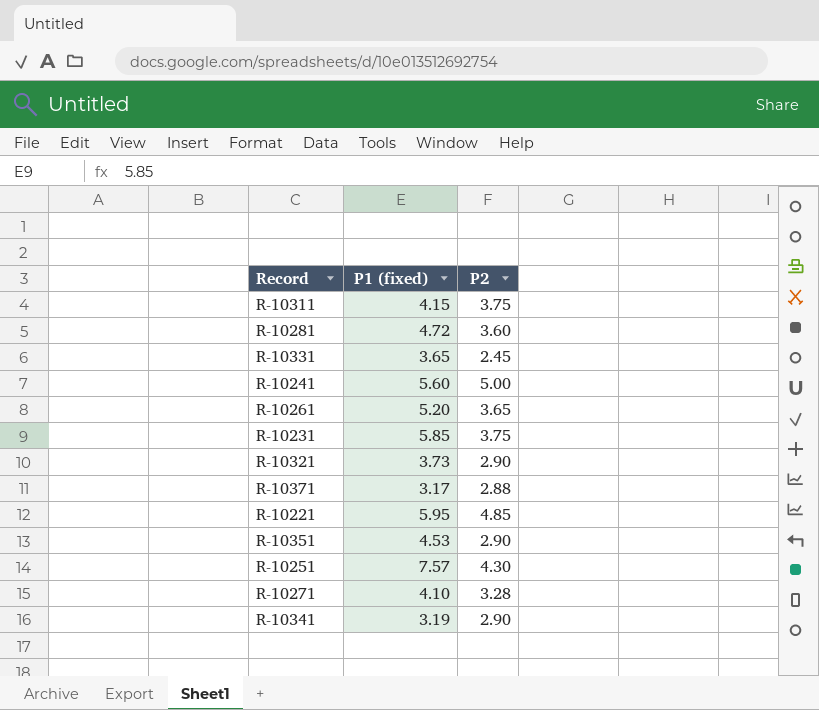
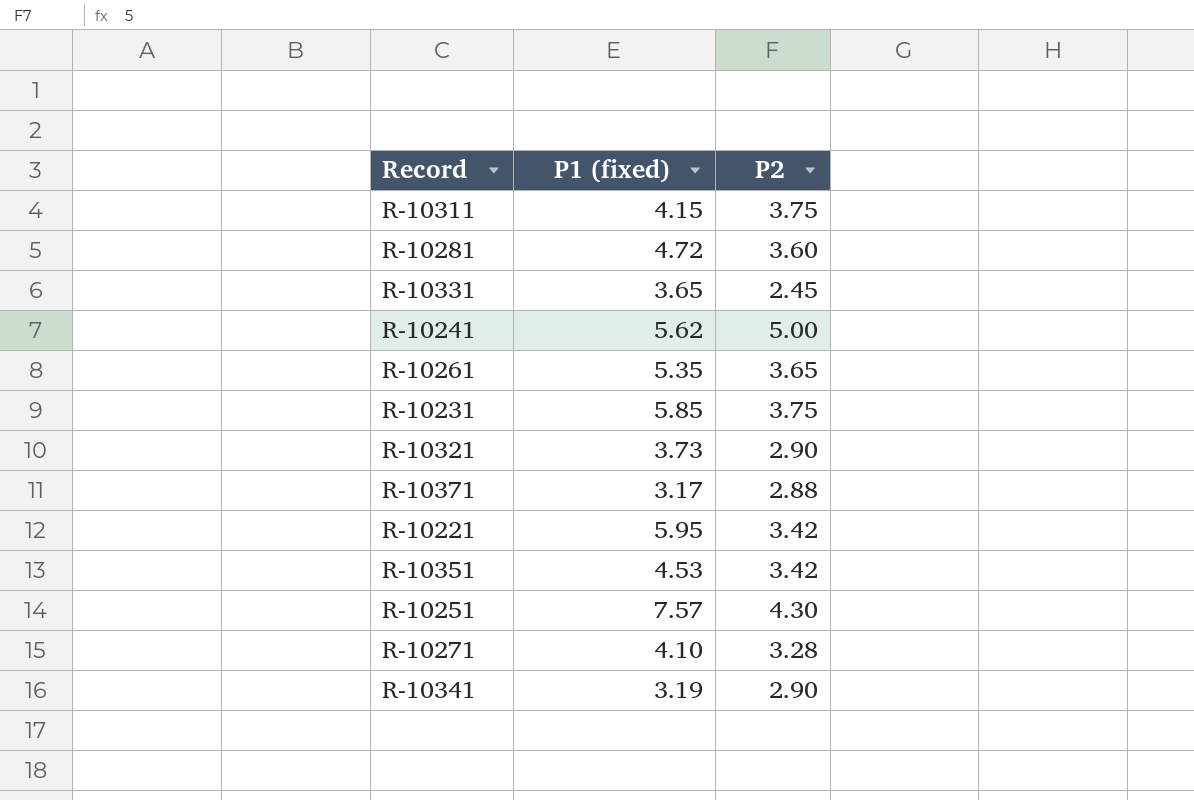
R-10241 | P1 (fixed): 5.60 -> 5.62
R-10261 | P1 (fixed): 5.20 -> 5.35
R-10221 | P2: 4.85 -> 3.42
R-10351 | P2: 2.90 -> 3.42

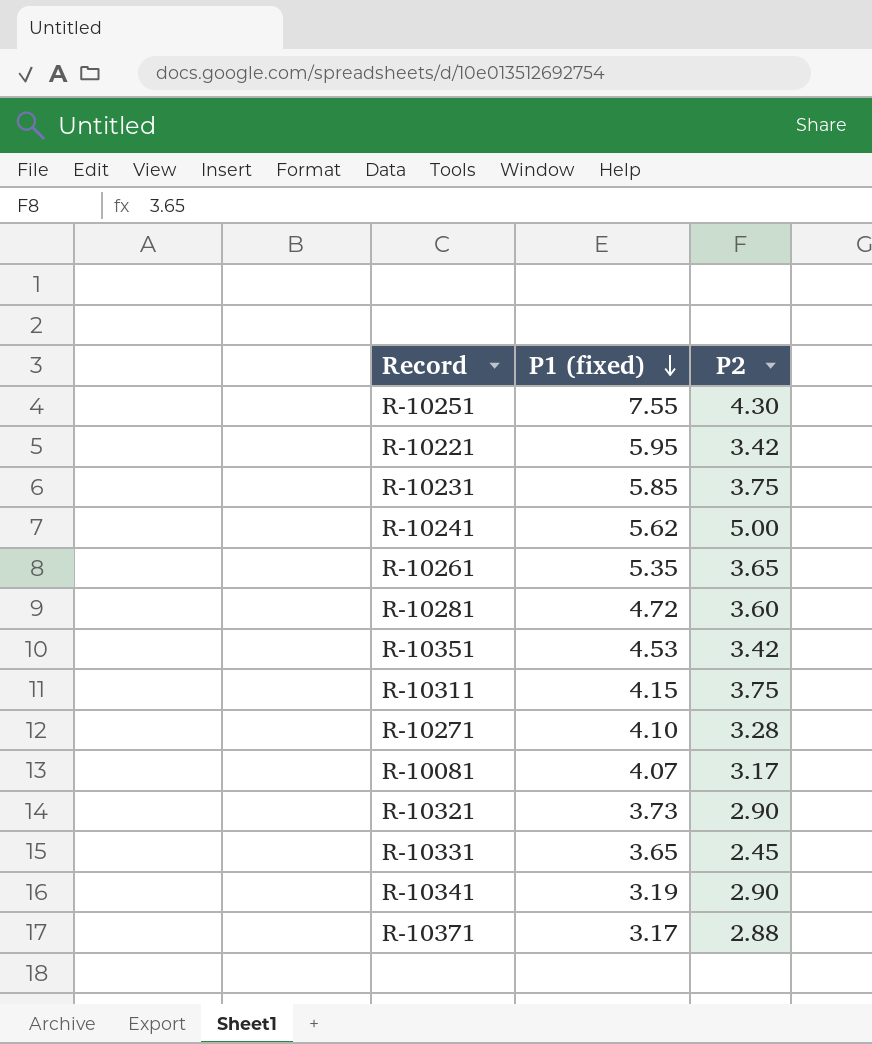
row order: none -> P1 (fixed) descending
R-10251 | P1 (fixed): 7.57 -> 7.55
row R-10081: none -> 4.07 | 3.17

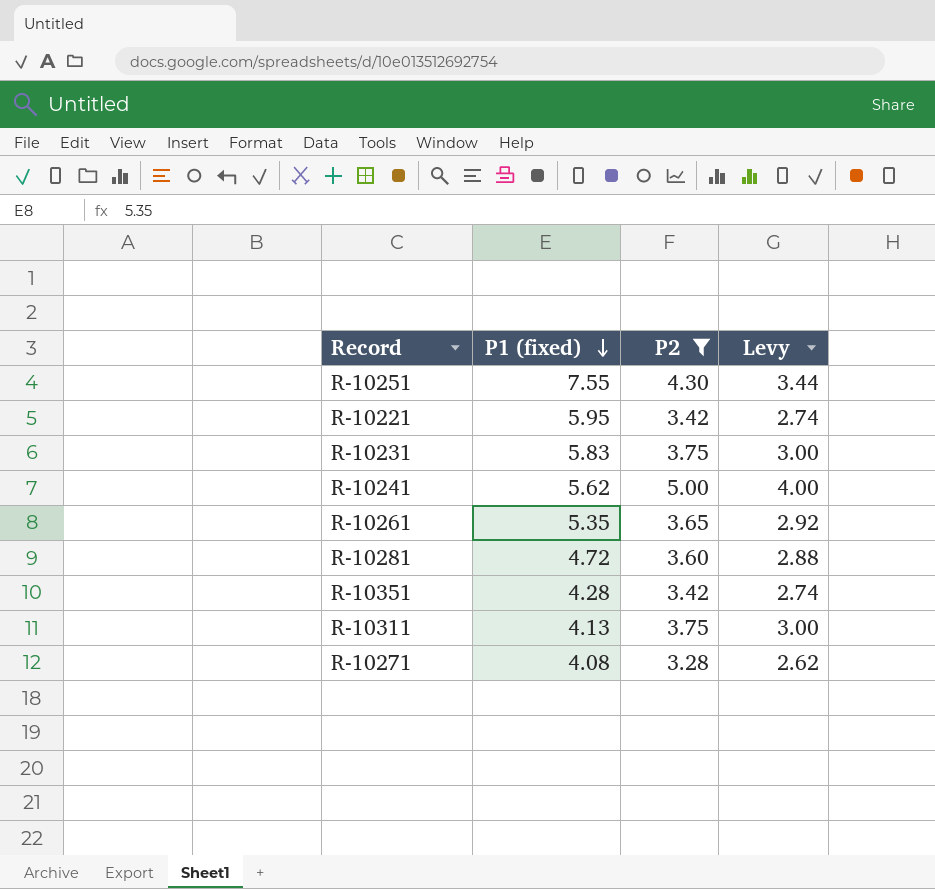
filter: none -> P2 >= 3.28
column Levy | formula: none -> [P2] * 0.8
R-10231 | P1 (fixed): 5.85 -> 5.83
R-10351 | P1 (fixed): 4.53 -> 4.28
R-10311 | P1 (fixed): 4.15 -> 4.13
R-10271 | P1 (fixed): 4.10 -> 4.08

